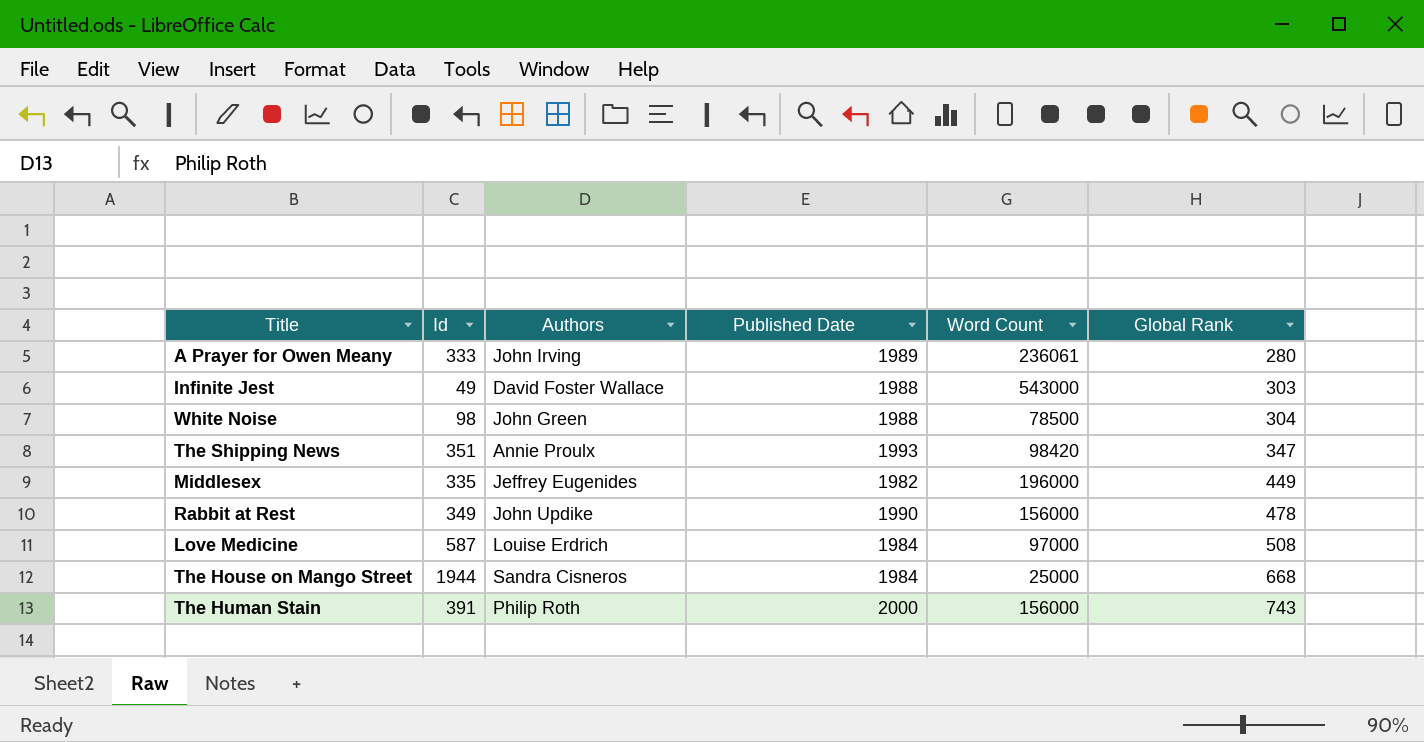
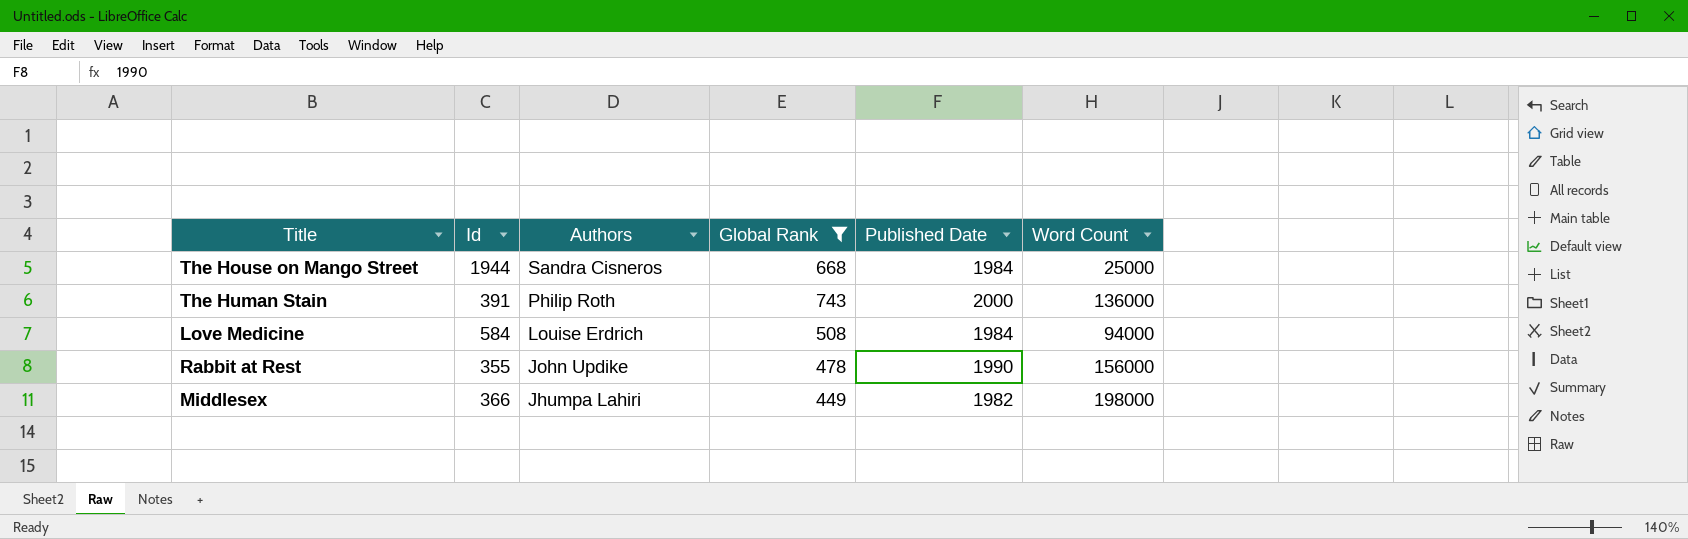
filter: none -> Global Rank >= 449
row order: Global Rank ascending -> Authors descending
column Global Rank | position: 6 -> 4
The Human Stain | Word Count: 156000 -> 136000
Love Medicine | Id: 587 -> 584
Love Medicine | Word Count: 97000 -> 94000
Rabbit at Rest | Id: 349 -> 355
Middlesex | Id: 335 -> 366
Middlesex | Authors: Jeffrey Eugenides -> Jhumpa Lahiri
Middlesex | Word Count: 196000 -> 198000

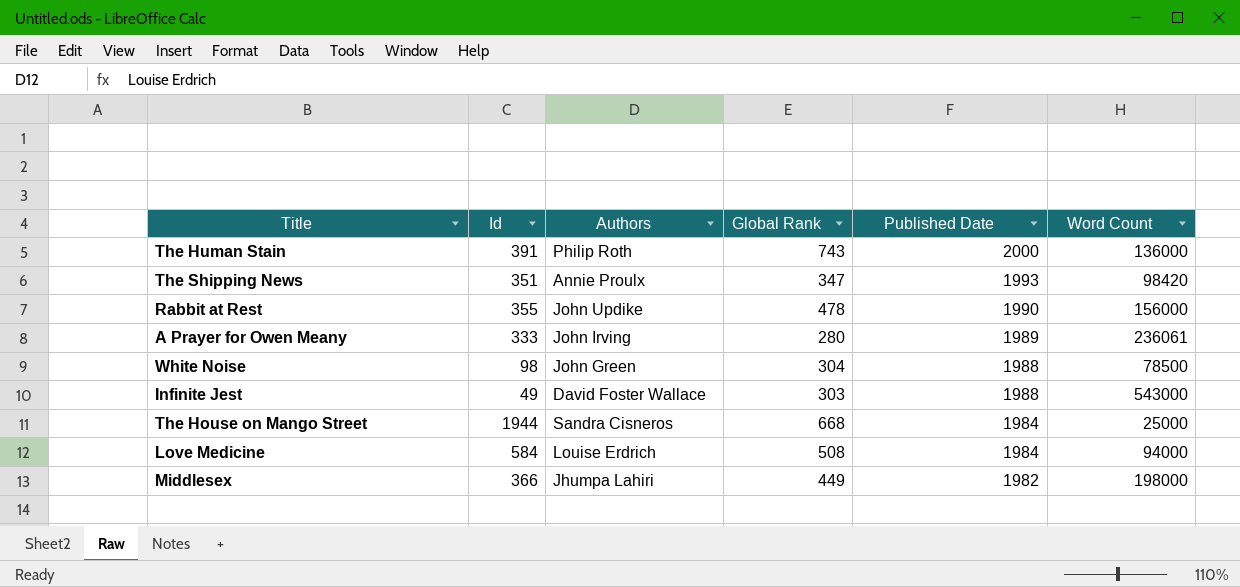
filter: Global Rank >= 449 -> none
row order: Authors descending -> Published Date descending

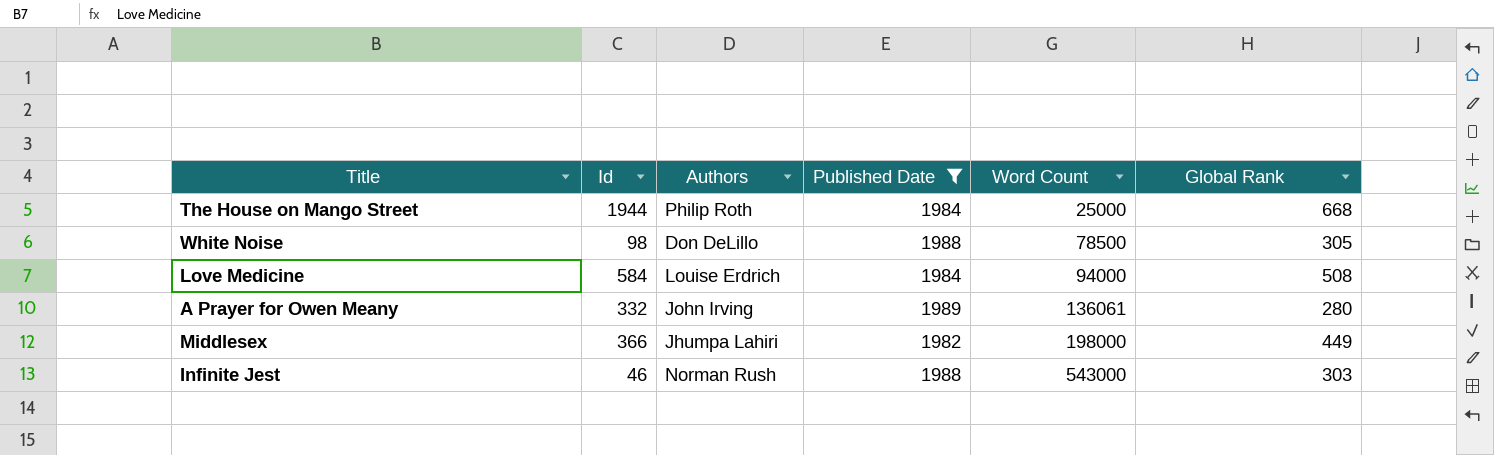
filter: none -> Published Date <= 1989
row order: Published Date descending -> Word Count ascending
column Global Rank | position: 4 -> 6
The House on Mango Street | Authors: Sandra Cisneros -> Philip Roth
White Noise | Authors: John Green -> Don DeLillo
White Noise | Global Rank: 304 -> 305
A Prayer for Owen Meany | Id: 333 -> 332
A Prayer for Owen Meany | Word Count: 236061 -> 136061
Infinite Jest | Id: 49 -> 46
Infinite Jest | Authors: David Foster Wallace -> Norman Rush

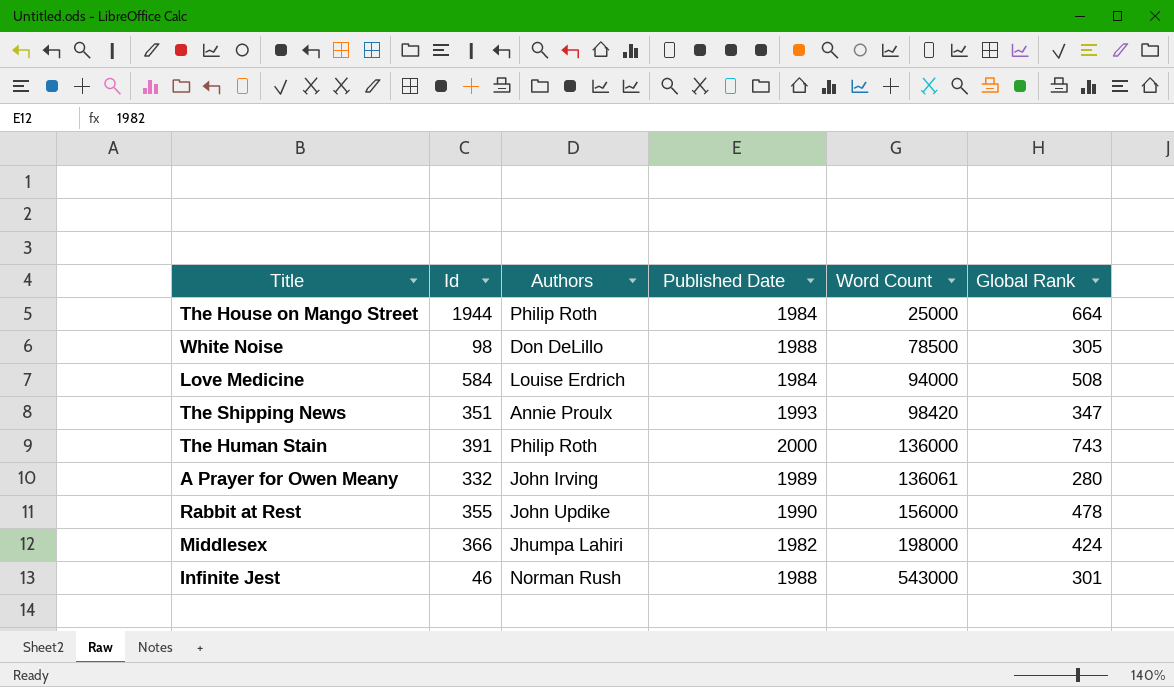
filter: Published Date <= 1989 -> none
The House on Mango Street | Global Rank: 668 -> 664
Middlesex | Global Rank: 449 -> 424
Infinite Jest | Global Rank: 303 -> 301

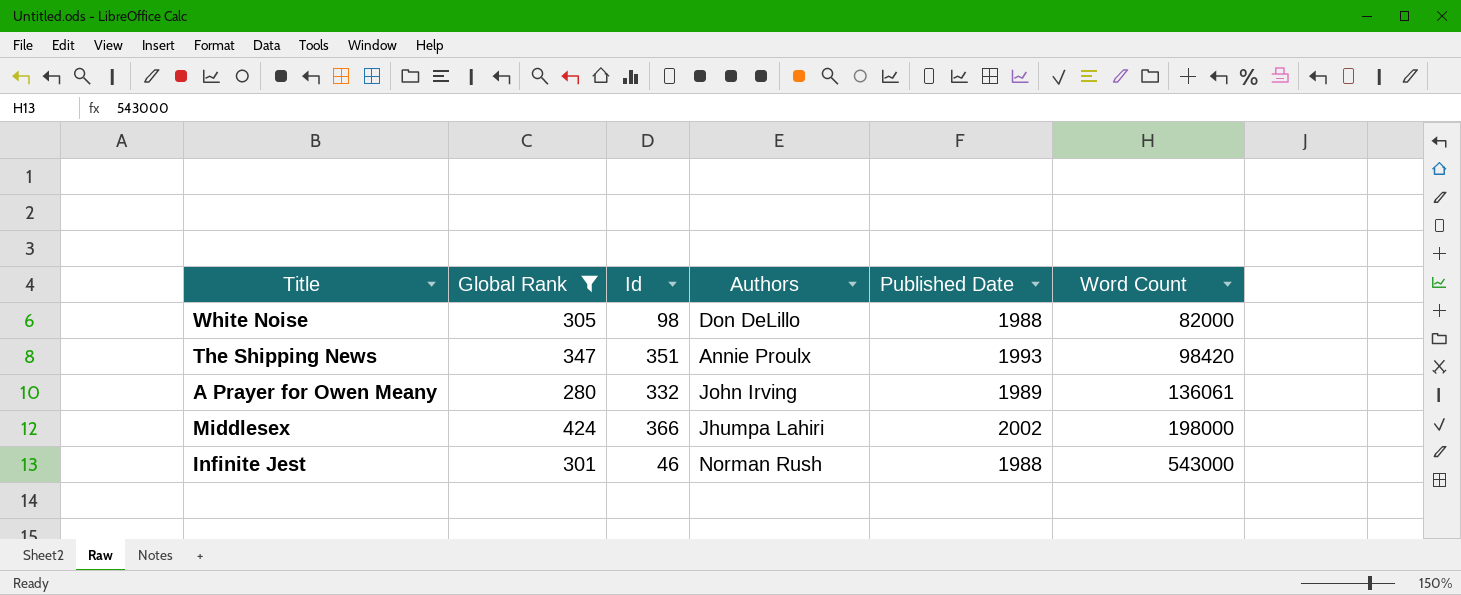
filter: none -> Global Rank <= 424
column Global Rank | position: 6 -> 2
White Noise | Word Count: 78500 -> 82000
Middlesex | Published Date: 1982 -> 2002

